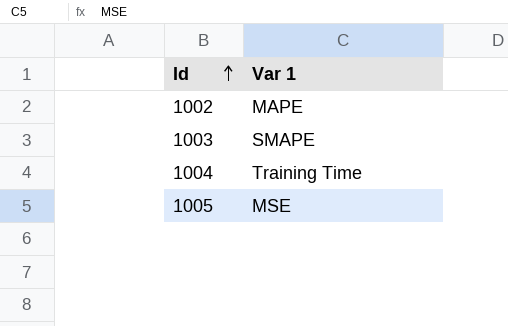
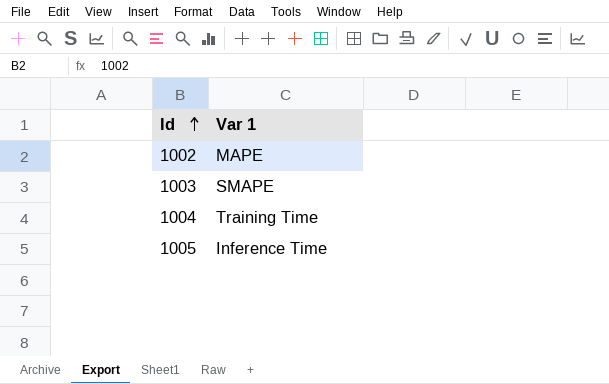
1005 | Var 1: MSE -> Inference Time

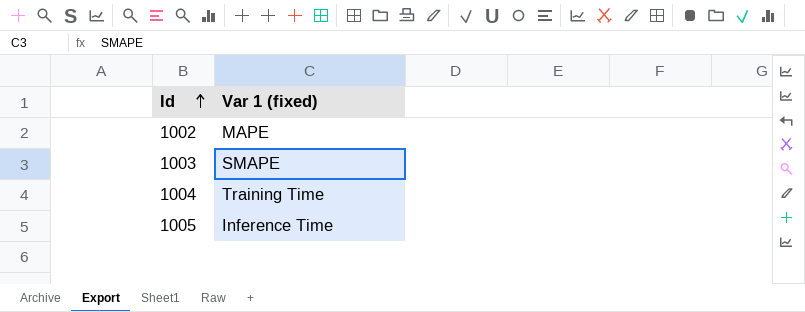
column name: Var 1 -> Var 1 (fixed)

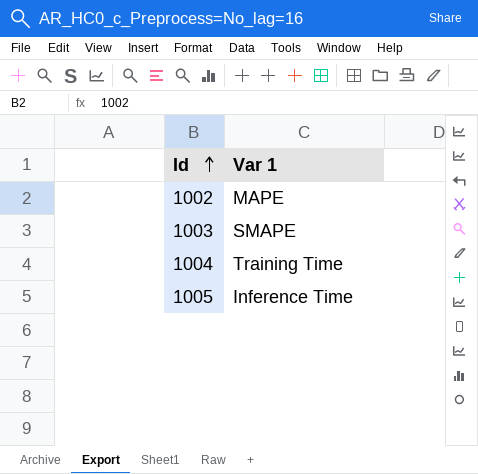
column name: Var 1 (fixed) -> Var 1

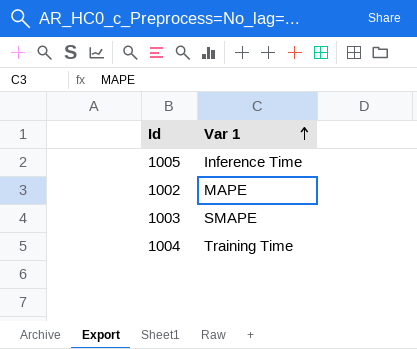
row order: Id ascending -> Var 1 ascending

